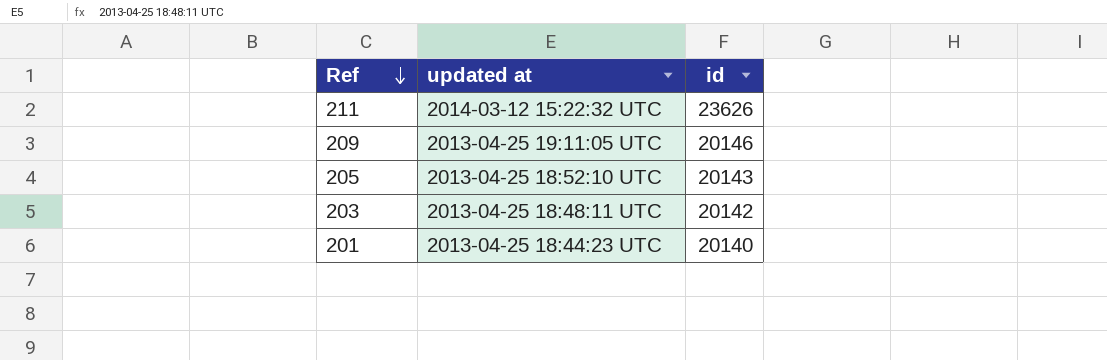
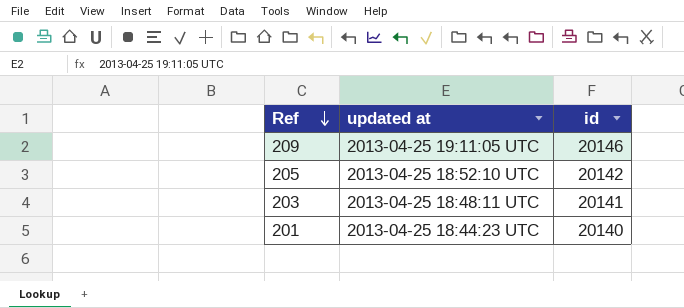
row 211: 2014-03-12 15:22:32 UTC | 23626 -> none
205 | id: 20143 -> 20142
203 | id: 20142 -> 20141

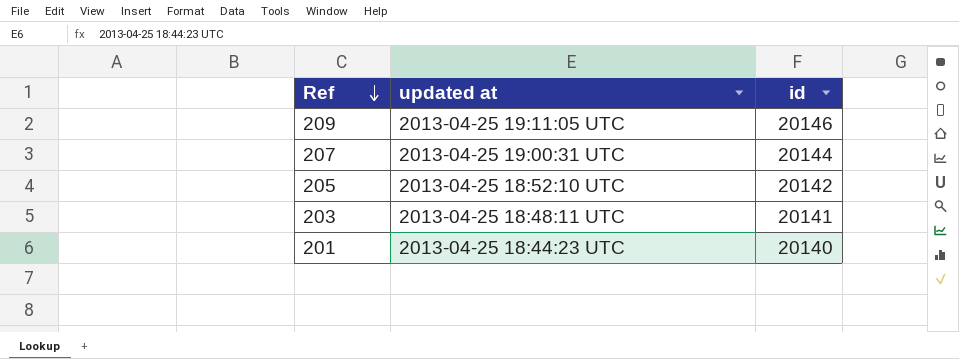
row 207: none -> 2013-04-25 19:00:31 UTC | 20144

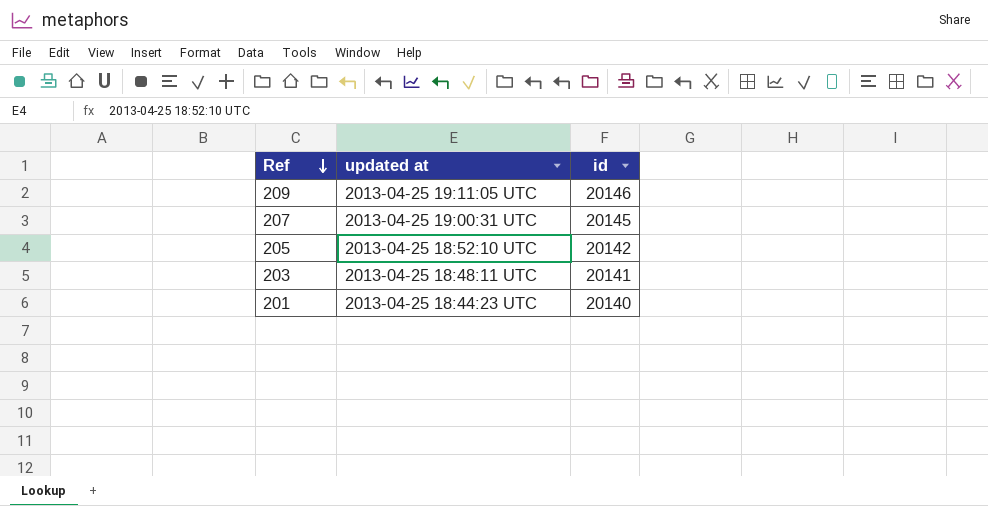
207 | id: 20144 -> 20145

